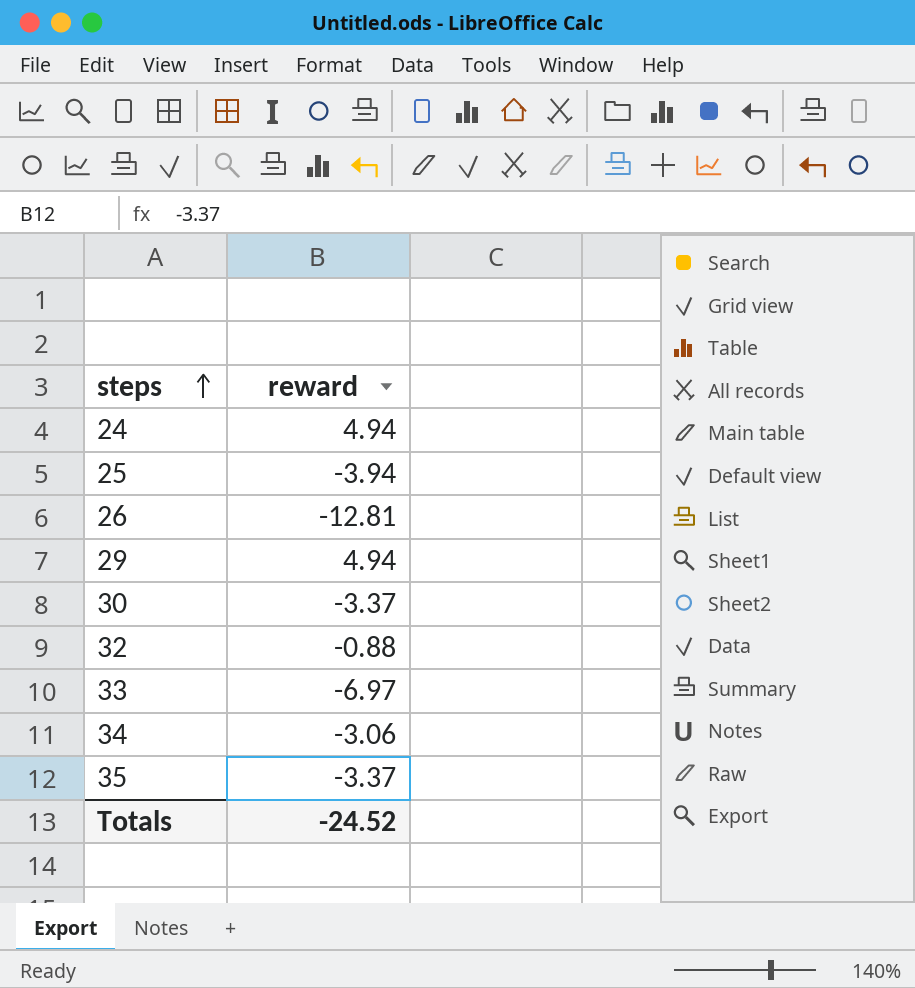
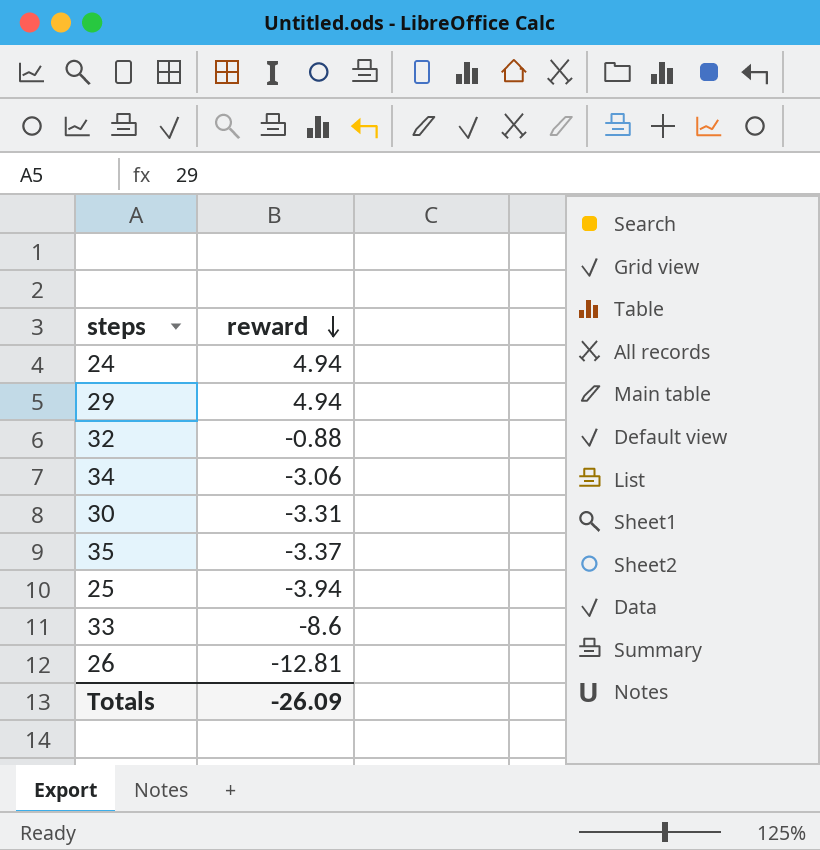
row order: steps ascending -> reward descending
30 | reward: -3.37 -> -3.31
33 | reward: -6.97 -> -8.6
Totals | reward: -24.52 -> -26.09

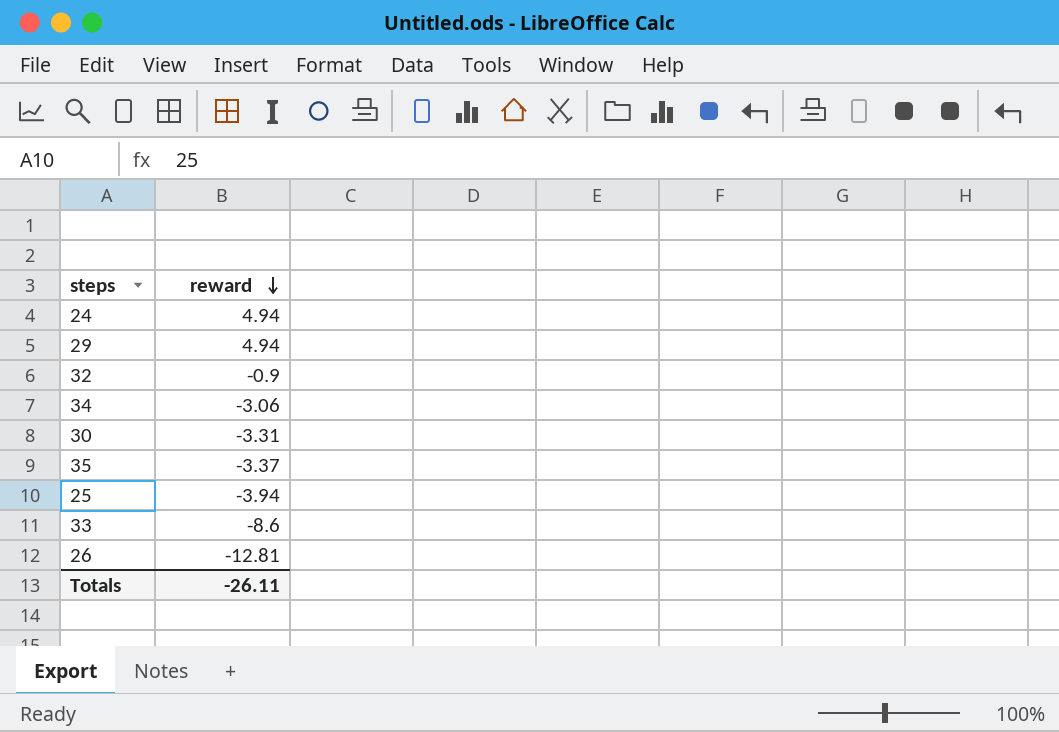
32 | reward: -0.88 -> -0.9
Totals | reward: -26.09 -> -26.11

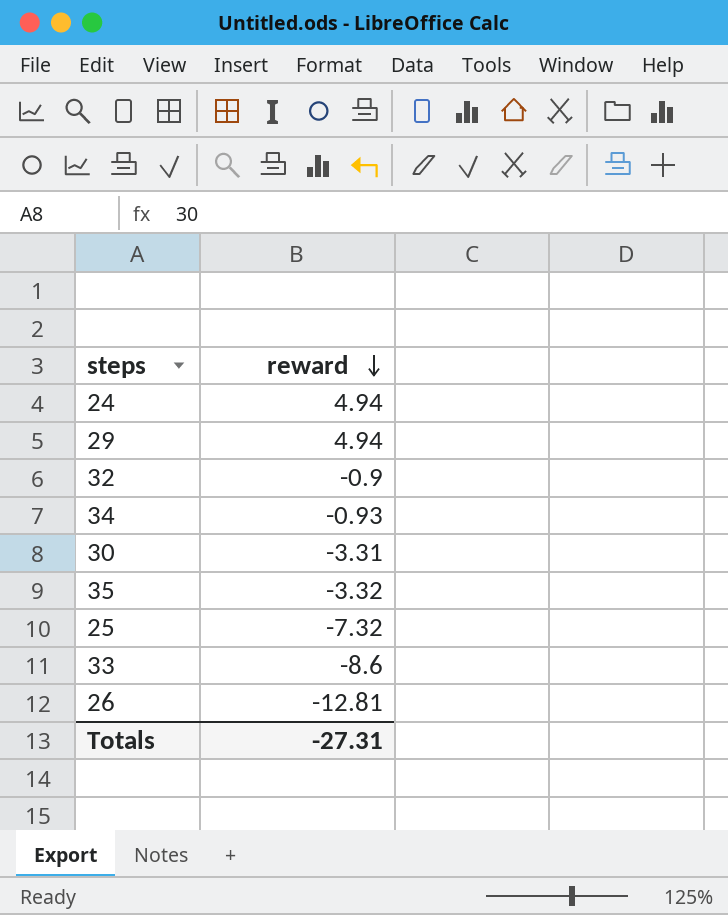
34 | reward: -3.06 -> -0.93
35 | reward: -3.37 -> -3.32
25 | reward: -3.94 -> -7.32
Totals | reward: -26.11 -> -27.31

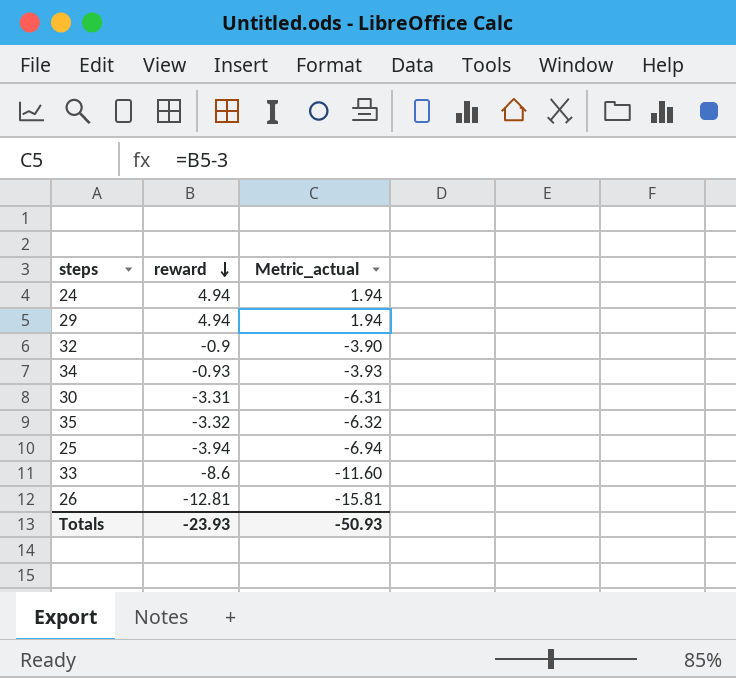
column Metric_actual | formula: none -> [reward] - 3
25 | reward: -7.32 -> -3.94
Totals | reward: -27.31 -> -23.93

